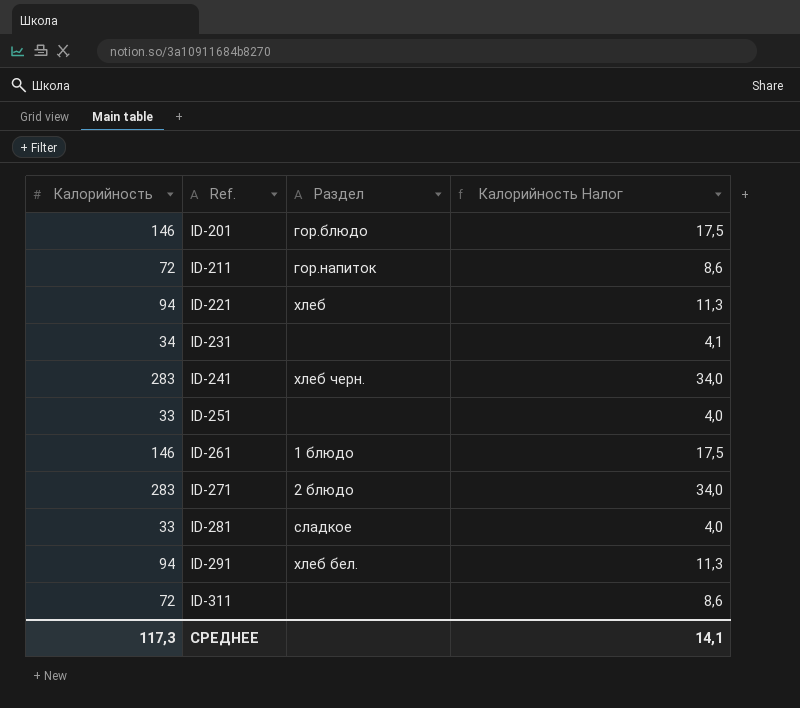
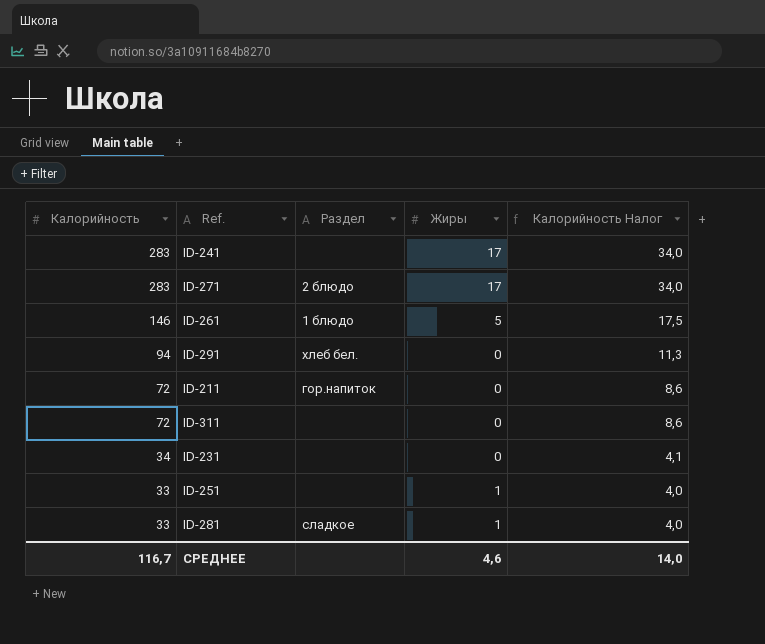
row order: Ref. ascending -> Калорийность descending
column Жиры | position: none -> 4
row ID-201: 146 | гор.блюдо | 17,5 -> none
row ID-221: 94 | хлеб | 11,3 -> none
ID-241 | Раздел: хлеб черн. -> none
СРЕДНЕЕ | Калорийность: 117,3 -> 116,7
СРЕДНЕЕ | Калорийность Налог: 14,1 -> 14,0

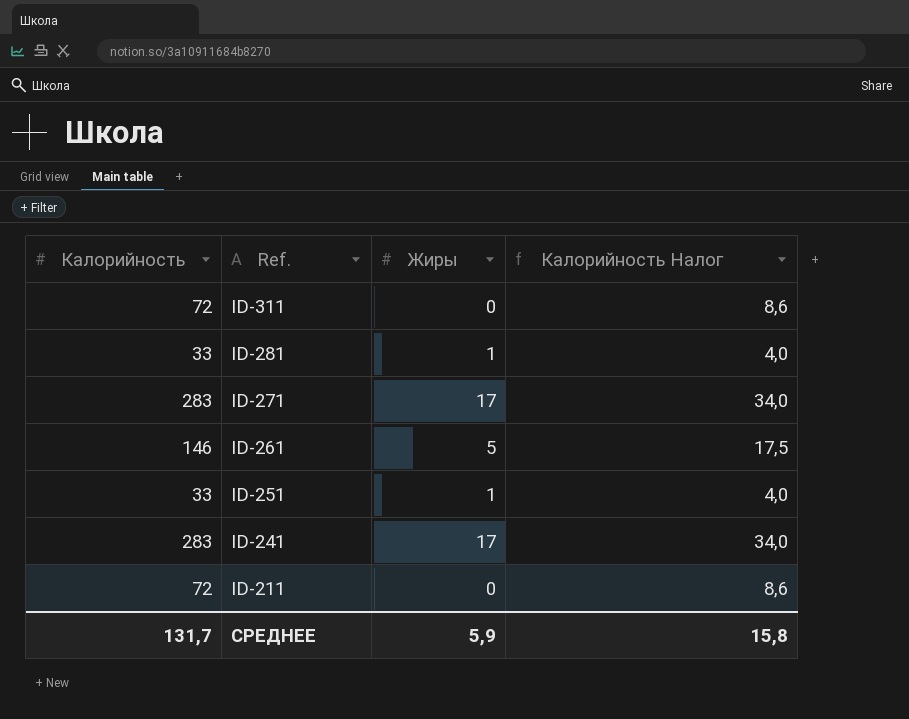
row order: Калорийность descending -> Ref. descending
column Раздел | position: 3 -> none
row ID-291: 94 | хлеб бел. | 0 | 11,3 -> none
row ID-231: 34 | none | 0 | 4,1 -> none
СРЕДНЕЕ | Калорийность: 116,7 -> 131,7
СРЕДНЕЕ | Жиры: 4,6 -> 5,9
СРЕДНЕЕ | Калорийность Налог: 14,0 -> 15,8

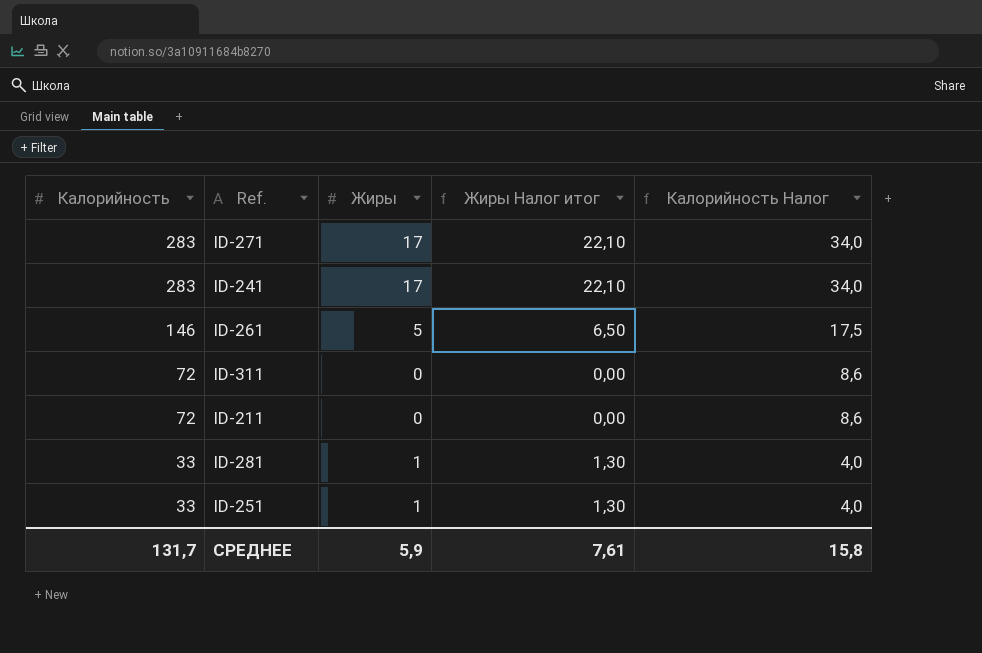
row order: Ref. descending -> Калорийность descending
column Жиры Налог итог | formula: none -> [Жиры] * 1,3

